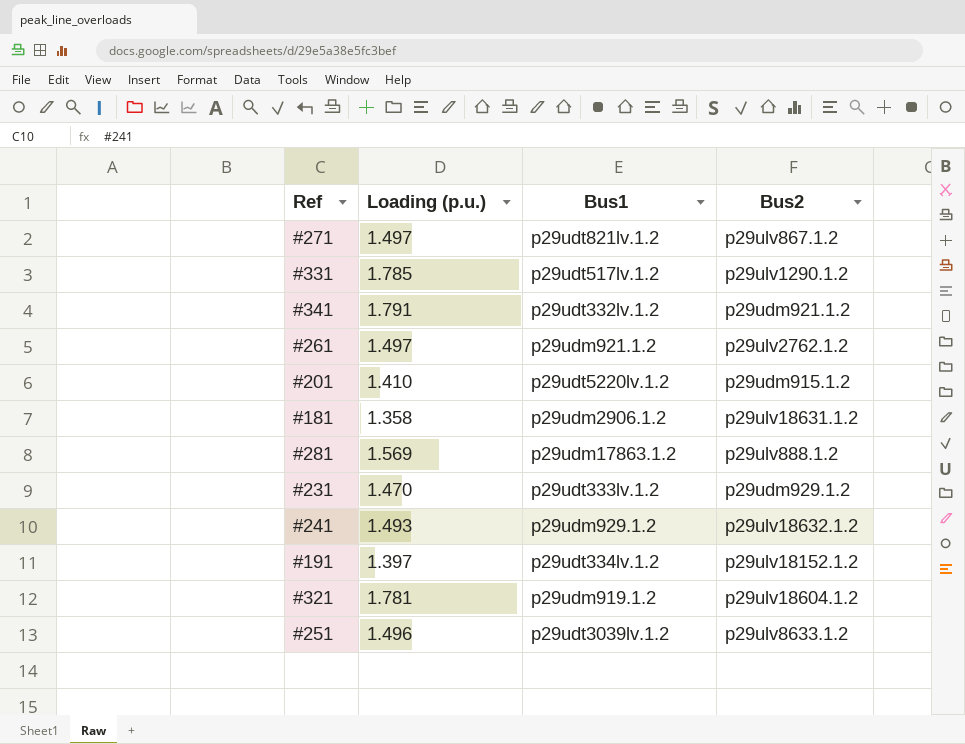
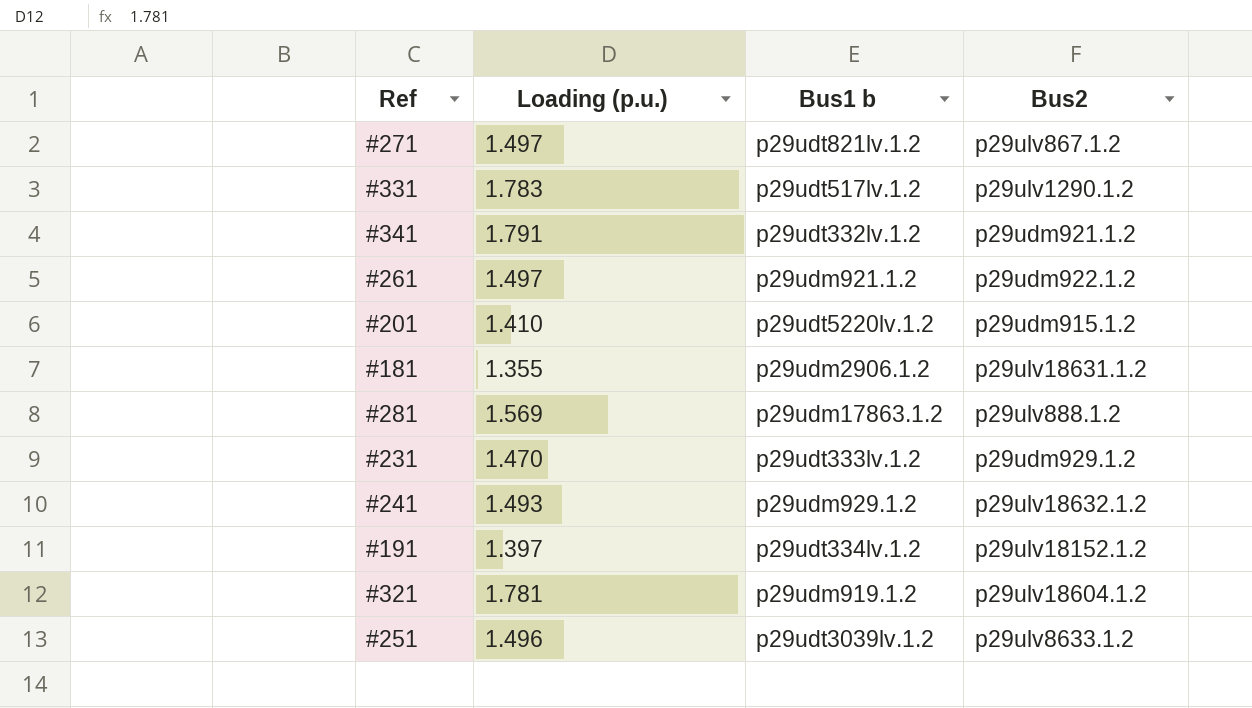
column name: Bus1 -> Bus1 b
#331 | Loading (p.u.): 1.785 -> 1.783
#261 | Bus2: p29ulv2762.1.2 -> p29udm922.1.2
#181 | Loading (p.u.): 1.358 -> 1.355

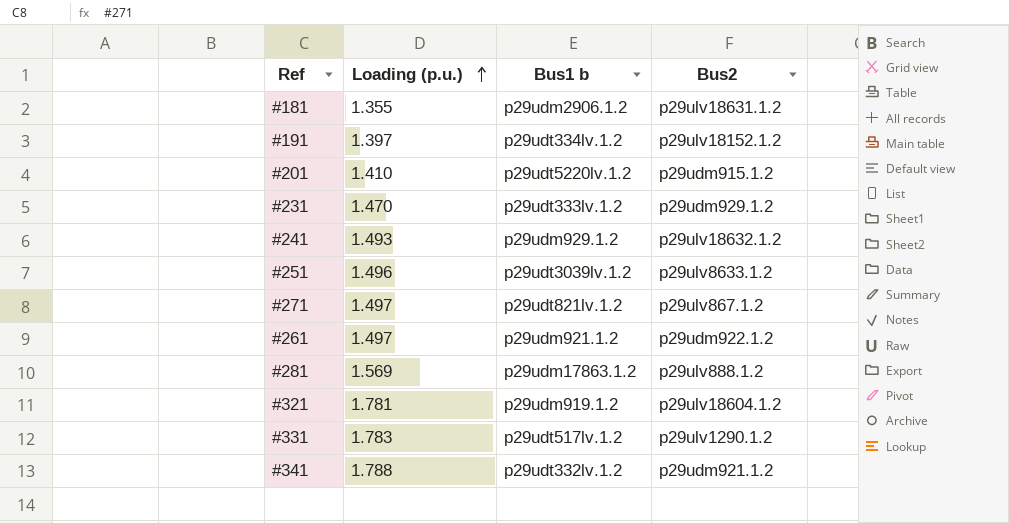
row order: none -> Loading (p.u.) ascending
#341 | Loading (p.u.): 1.791 -> 1.788

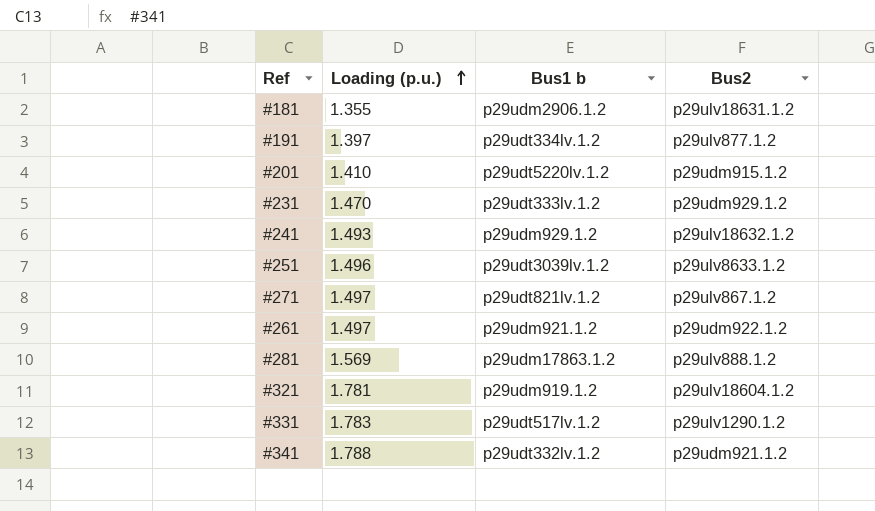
#191 | Bus2: p29ulv18152.1.2 -> p29ulv877.1.2

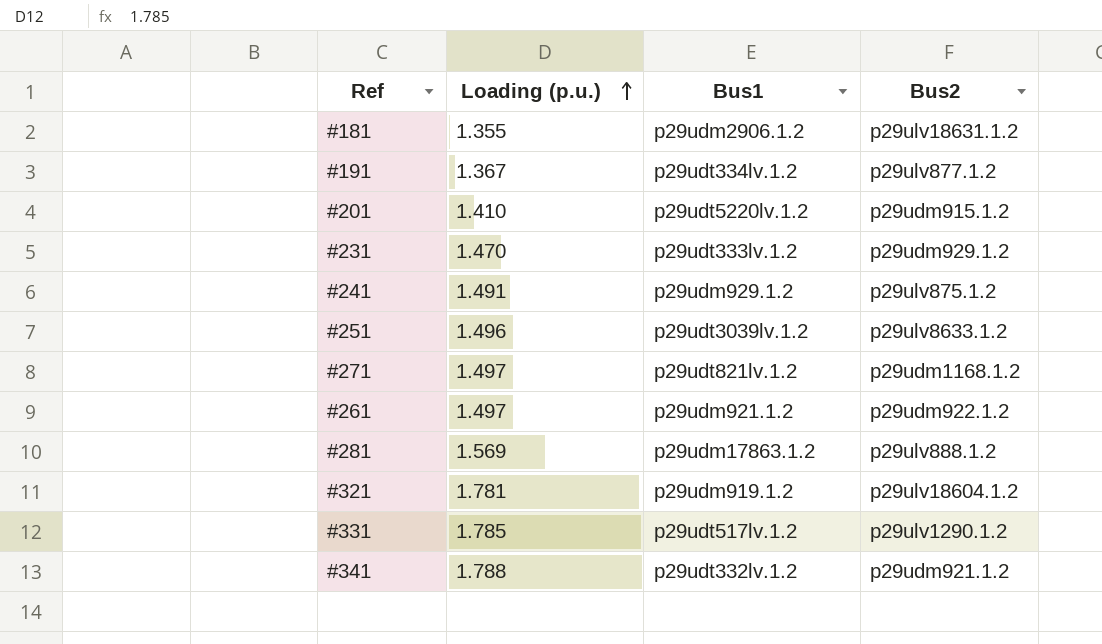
column name: Bus1 b -> Bus1
#191 | Loading (p.u.): 1.397 -> 1.367
#241 | Loading (p.u.): 1.493 -> 1.491
#241 | Bus2: p29ulv18632.1.2 -> p29ulv875.1.2
#271 | Bus2: p29ulv867.1.2 -> p29udm1168.1.2
#331 | Loading (p.u.): 1.783 -> 1.785

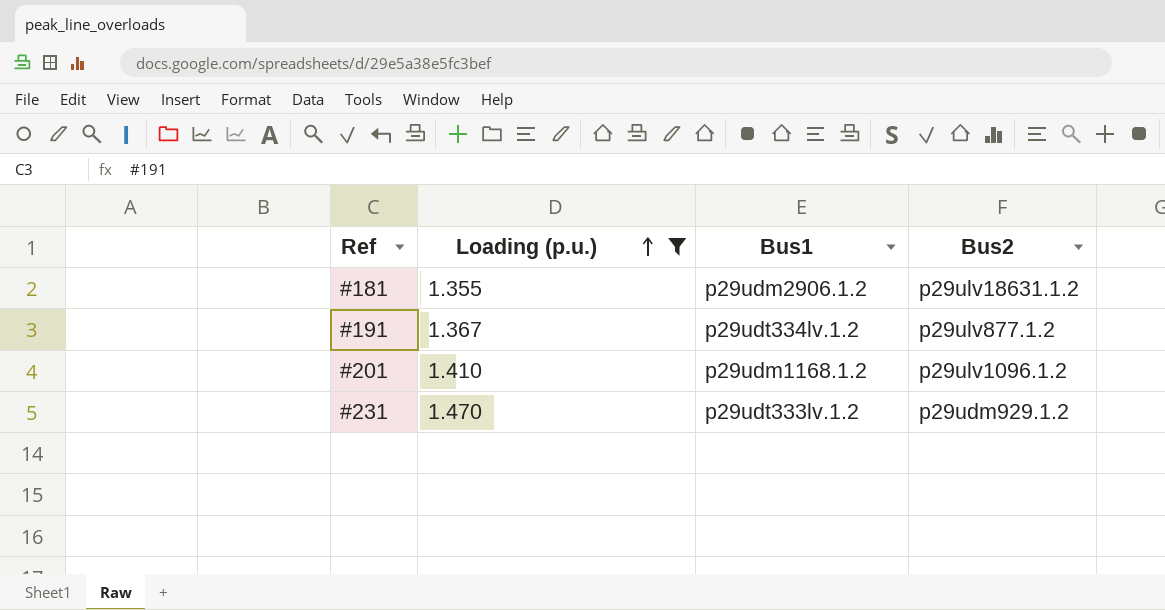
filter: none -> Loading (p.u.) <= 1.470
#201 | Bus1: p29udt5220lv.1.2 -> p29udm1168.1.2
#201 | Bus2: p29udm915.1.2 -> p29ulv1096.1.2

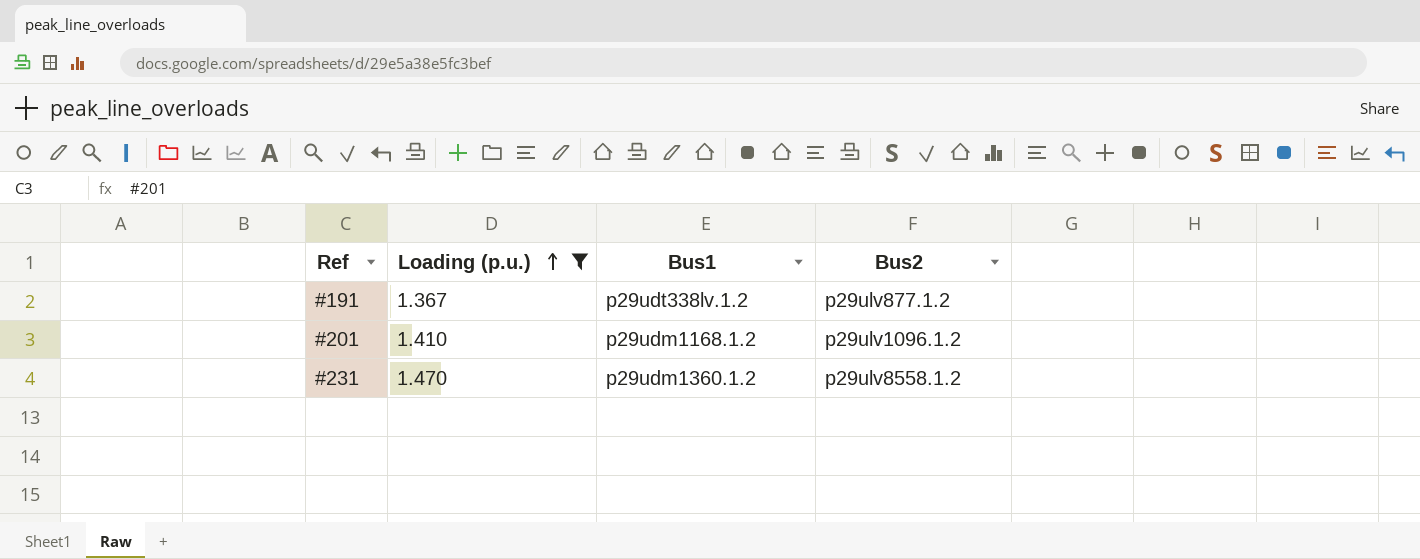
row #181: 1.355 | p29udm2906.1.2 | p29ulv18631.1.2 -> none
#191 | Bus1: p29udt334lv.1.2 -> p29udt338lv.1.2
#231 | Bus1: p29udt333lv.1.2 -> p29udm1360.1.2
#231 | Bus2: p29udm929.1.2 -> p29ulv8558.1.2

